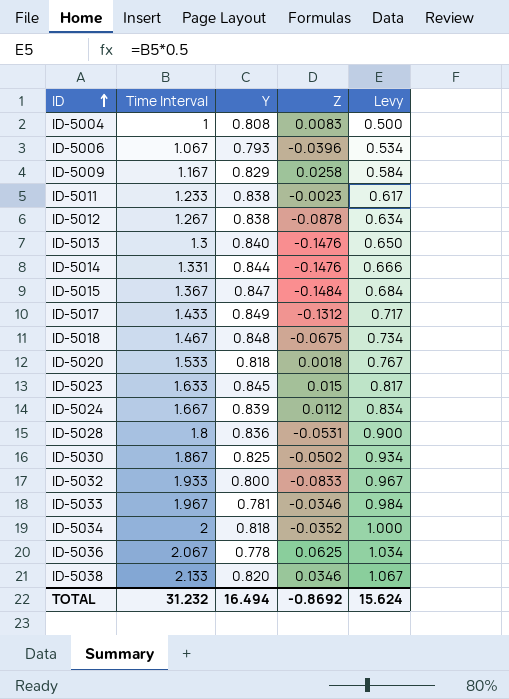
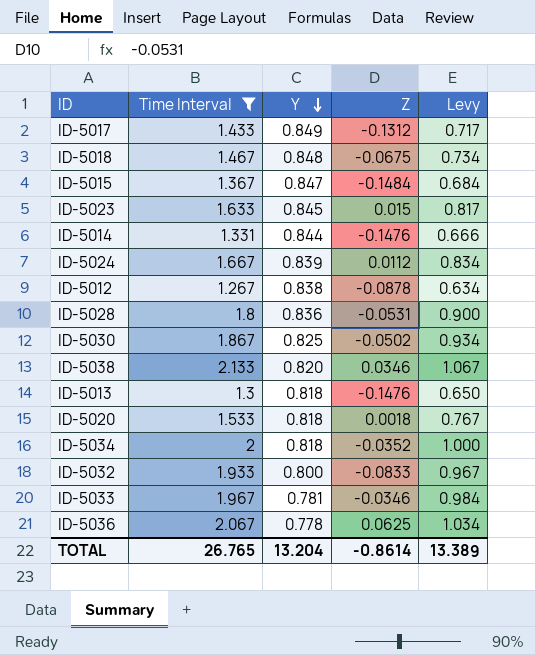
filter: none -> Time Interval >= 1.267
row order: ID ascending -> Y descending
ID-5013 | Y: 0.840 -> 0.818
TOTAL | Time Interval: 31.232 -> 26.765
TOTAL | Y: 16.494 -> 13.204
TOTAL | Z: -0.8692 -> -0.8614
TOTAL | Levy: 15.624 -> 13.389

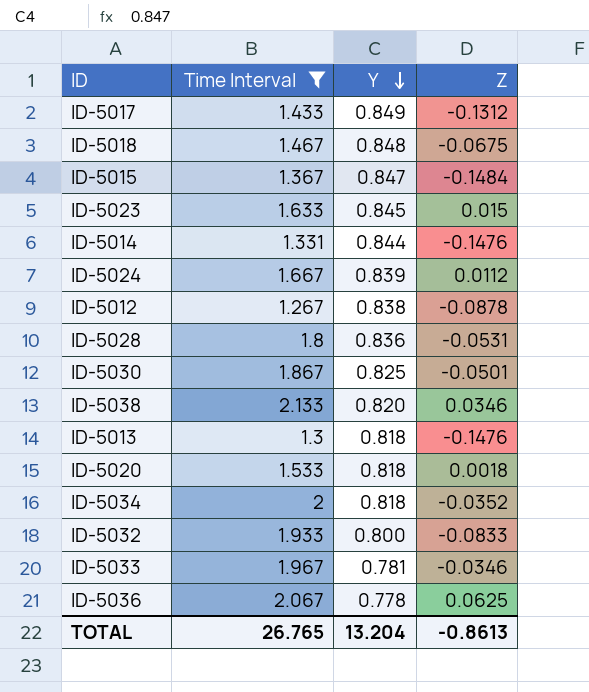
column Levy | formula: [Time Interval] * 0.5 -> none
ID-5030 | Z: -0.0502 -> -0.0501
TOTAL | Z: -0.8614 -> -0.8613

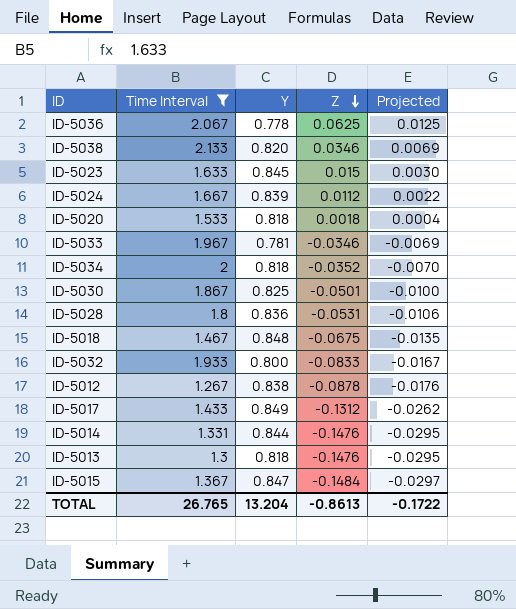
row order: Y descending -> Z descending
column Projected | formula: none -> [Z] * 0.2

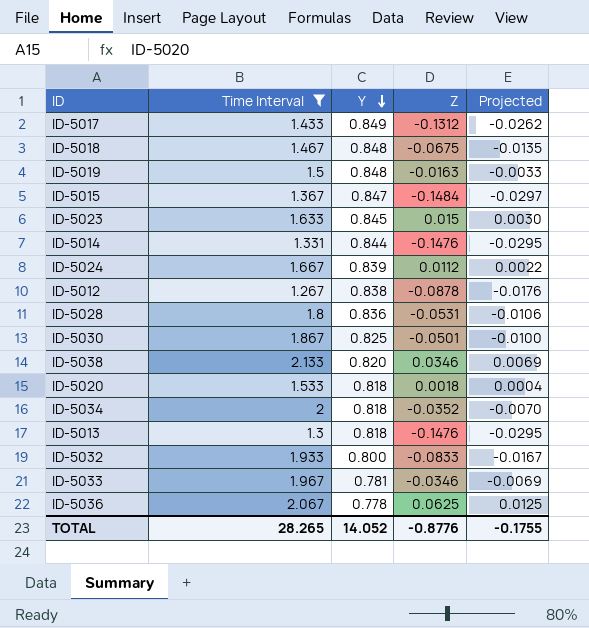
row order: Z descending -> Y descending
row ID-5019: none -> 1.5 | 0.848 | -0.0163 | -0.0033
TOTAL | Time Interval: 26.765 -> 28.265
TOTAL | Y: 13.204 -> 14.052
TOTAL | Z: -0.8613 -> -0.8776
TOTAL | Projected: -0.1722 -> -0.1755

